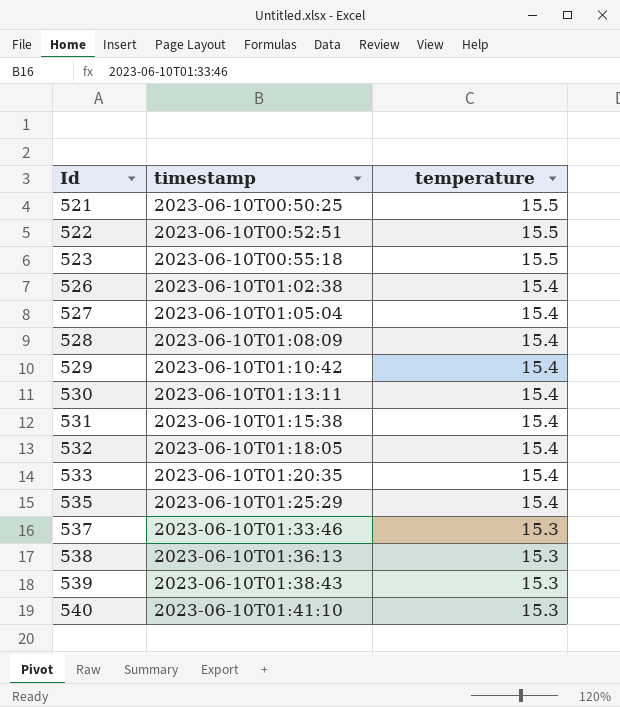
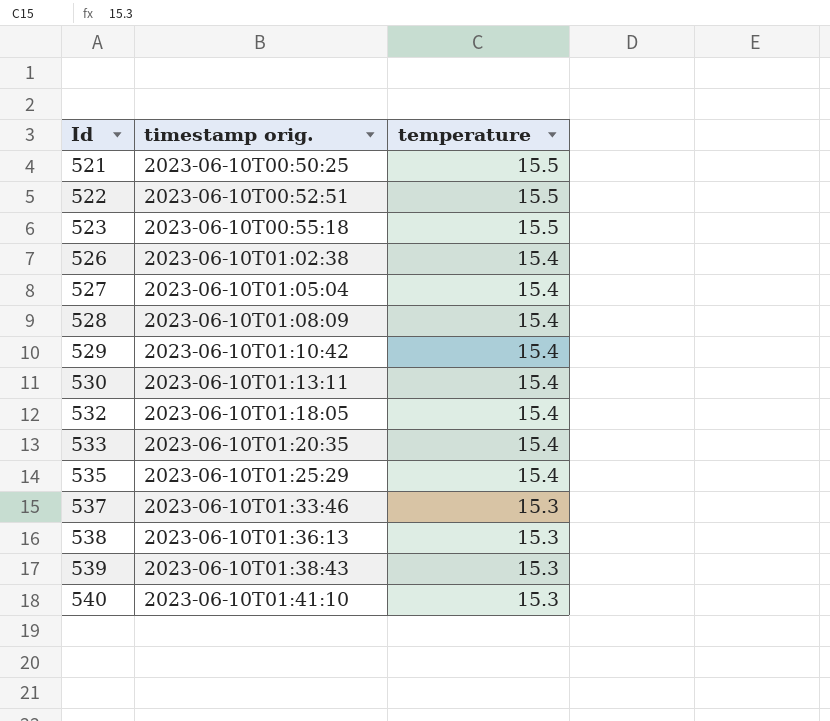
column name: timestamp -> timestamp orig.
row 531: 2023-06-10T01:15:38 | 15.4 -> none

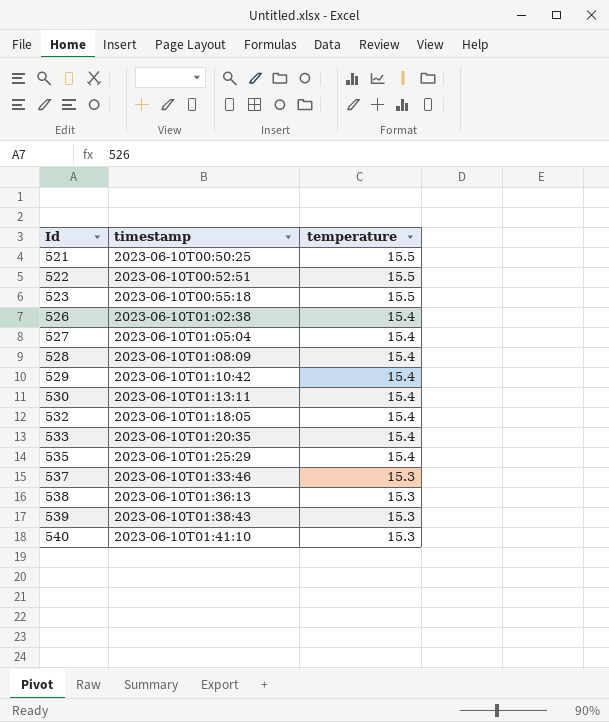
column name: timestamp orig. -> timestamp

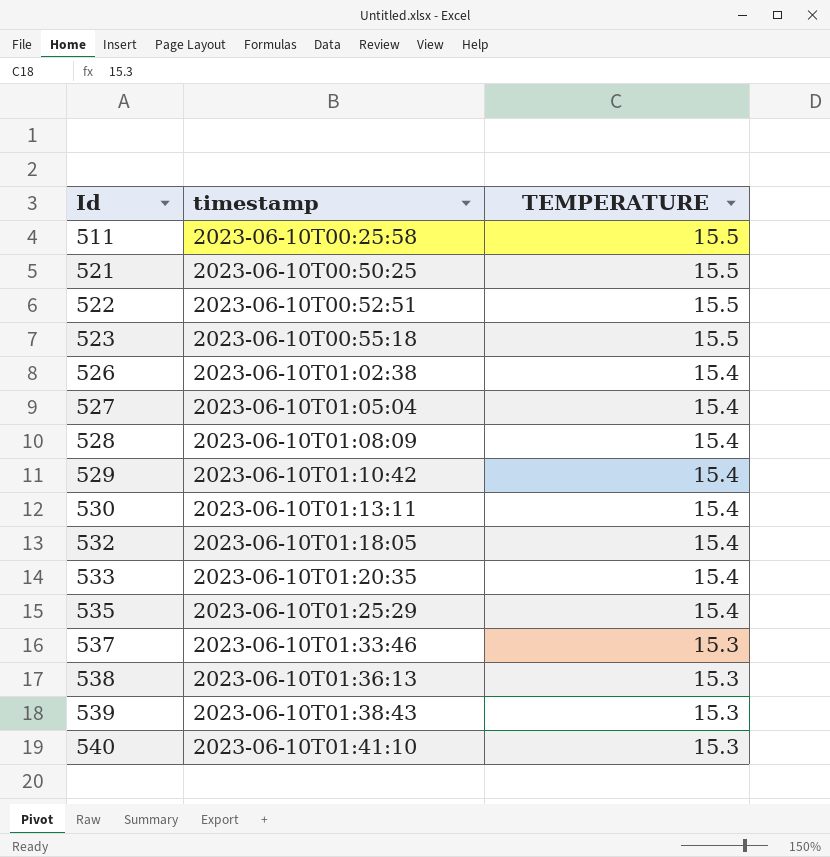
column name: temperature -> TEMPERATURE
row 511: none -> 2023-06-10T00:25:58 | 15.5

